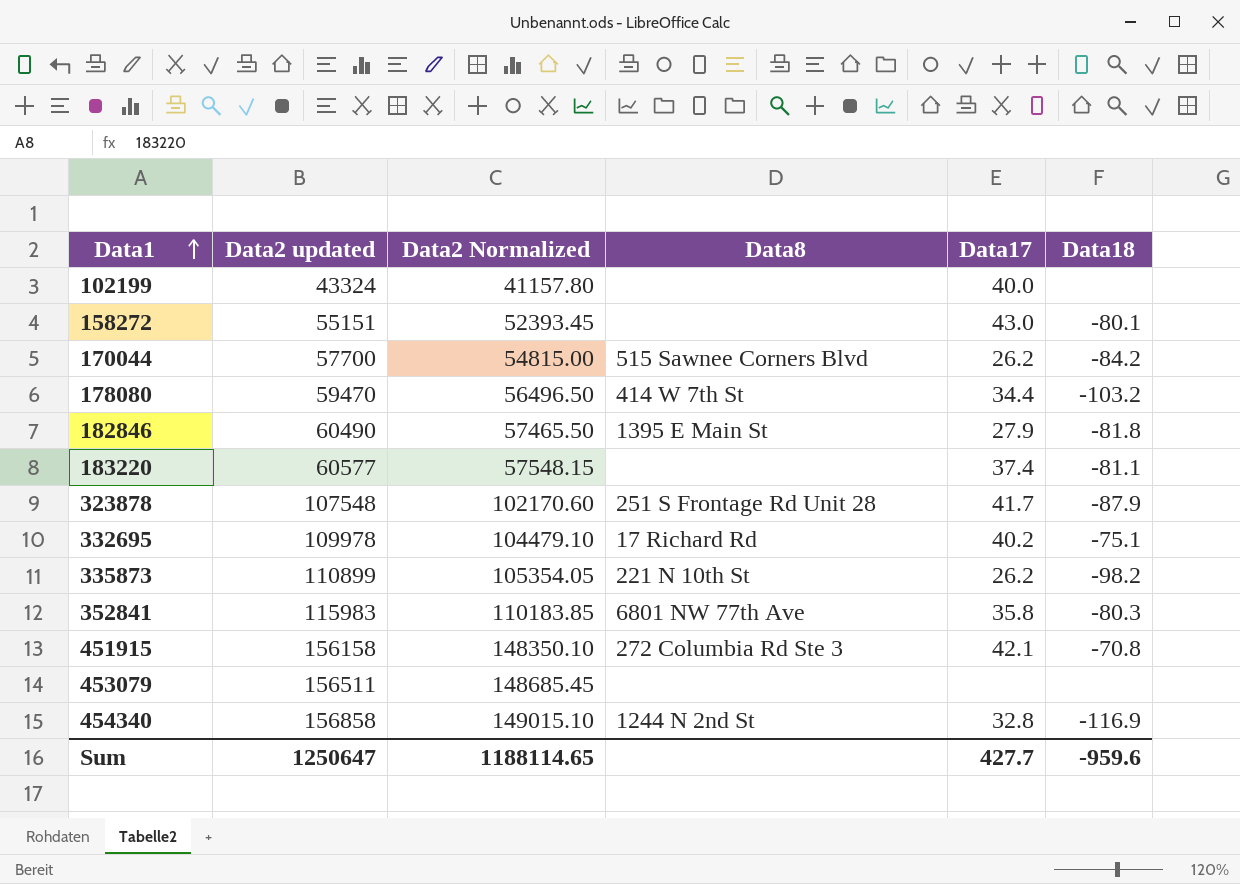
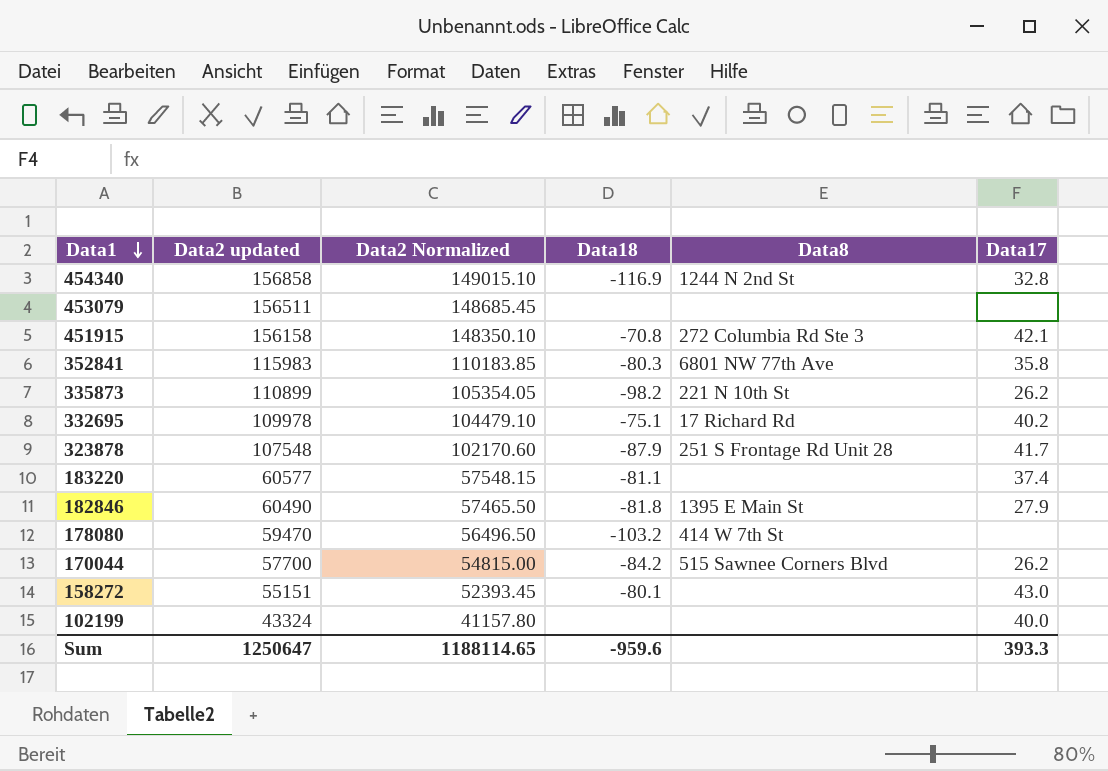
row order: Data1 ascending -> Data1 descending
column Data18 | position: 6 -> 4
178080 | Data17: 34.4 -> none
Sum | Data17: 427.7 -> 393.3

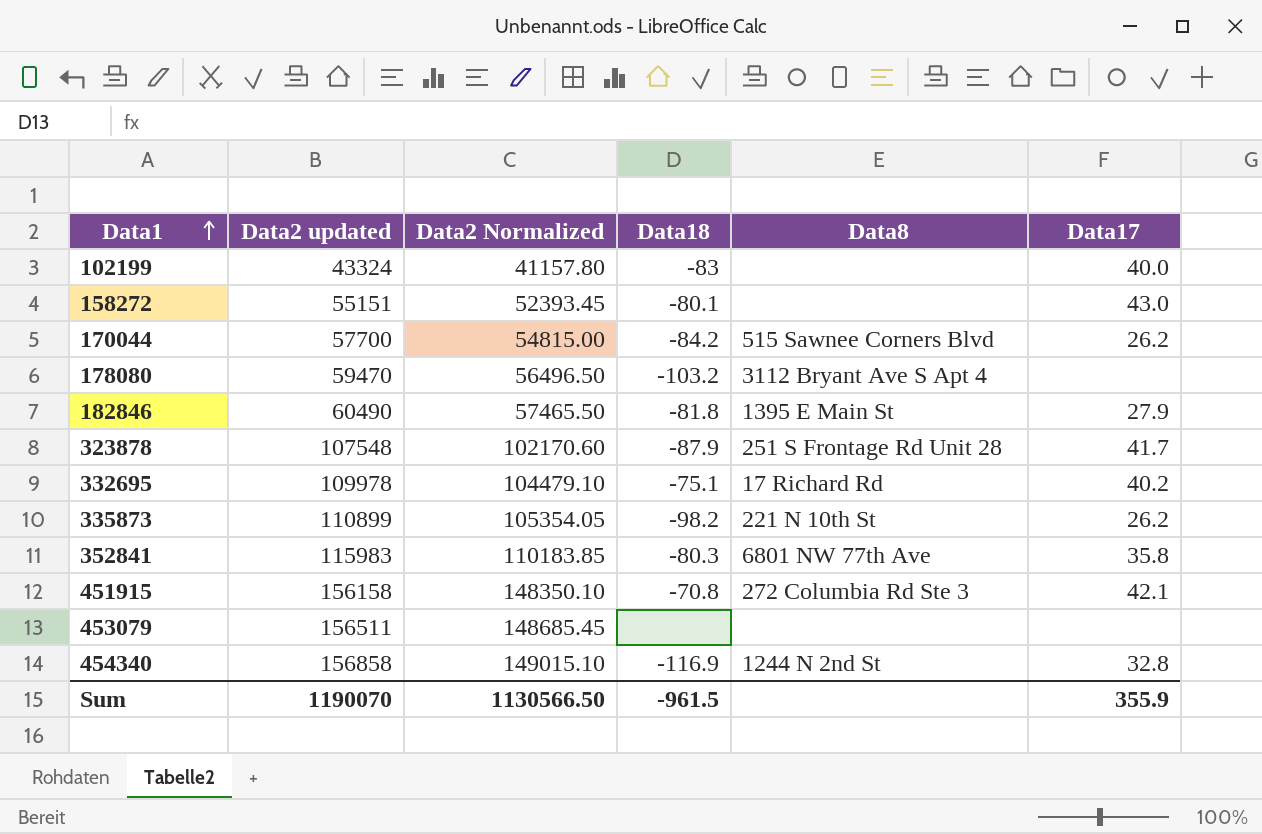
row order: Data1 descending -> Data1 ascending
row 183220: 60577 | 57548.15 | -81.1 | none | 37.4 -> none
102199 | Data18: none -> -83
178080 | Data8: 414 W 7th St -> 3112 Bryant Ave S Apt 4
Sum | Data2 updated: 1250647 -> 1190070
Sum | Data2 Normalized: 1188114.65 -> 1130566.50
Sum | Data18: -959.6 -> -961.5
Sum | Data17: 393.3 -> 355.9

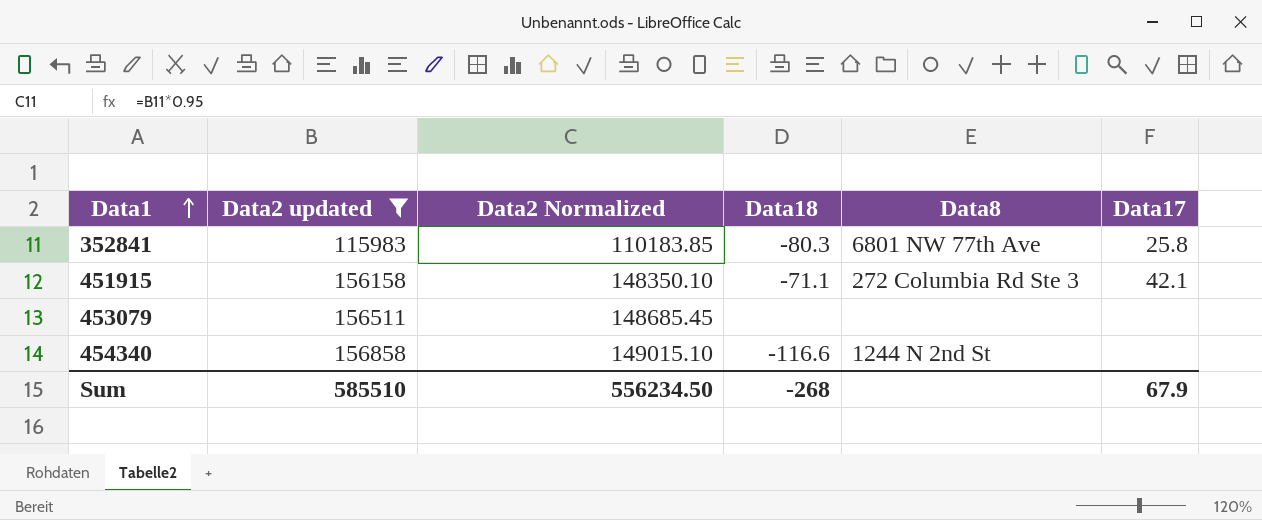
filter: none -> Data2 updated >= 115983
352841 | Data17: 35.8 -> 25.8
451915 | Data18: -70.8 -> -71.1
454340 | Data18: -116.9 -> -116.6
454340 | Data17: 32.8 -> none
Sum | Data2 updated: 1190070 -> 585510
Sum | Data2 Normalized: 1130566.50 -> 556234.50
Sum | Data18: -961.5 -> -268
Sum | Data17: 355.9 -> 67.9

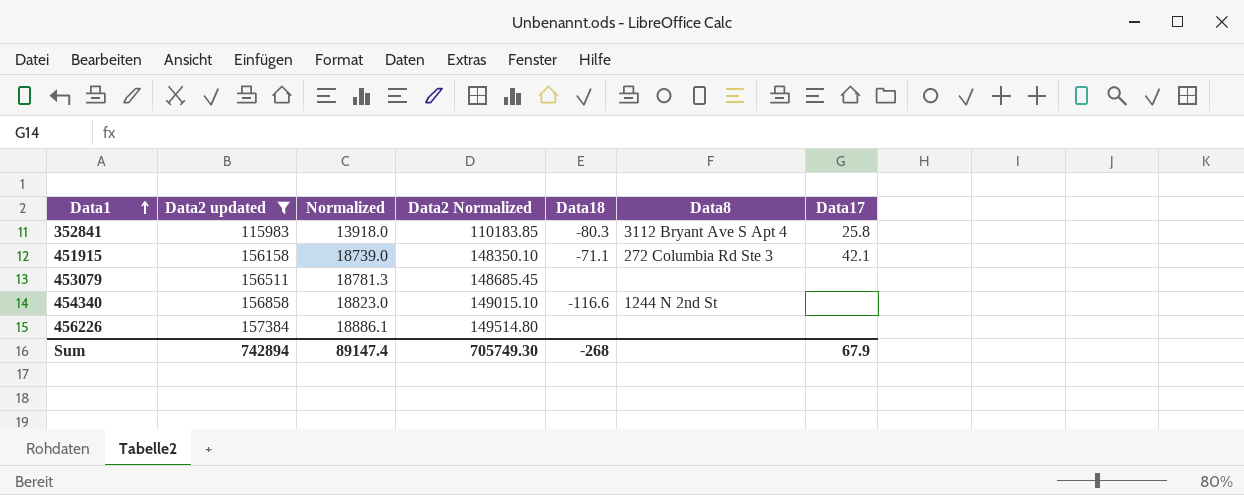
column Normalized | formula: none -> [Data2 updated] * 0.12
352841 | Data8: 6801 NW 77th Ave -> 3112 Bryant Ave S Apt 4
row 456226: none -> 157384 | 18886.1 | 149514.80 | none | none | none
Sum | Data2 updated: 585510 -> 742894
Sum | Data2 Normalized: 556234.50 -> 705749.30

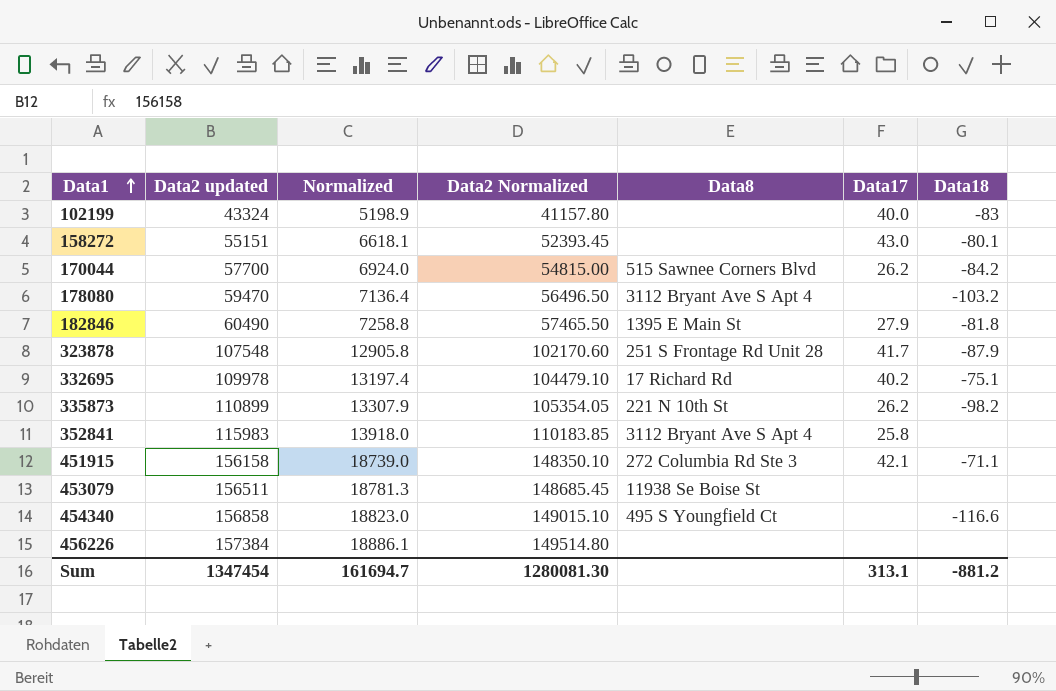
filter: Data2 updated >= 115983 -> none
column Data18 | position: 5 -> 7
352841 | Data18: -80.3 -> none
453079 | Data8: none -> 11938 Se Boise St
454340 | Data8: 1244 N 2nd St -> 495 S Youngfield Ct
Sum | Data2 updated: 742894 -> 1347454
Sum | Normalized: 89147.4 -> 161694.7
Sum | Data2 Normalized: 705749.30 -> 1280081.30
Sum | Data17: 67.9 -> 313.1
Sum | Data18: -268 -> -881.2

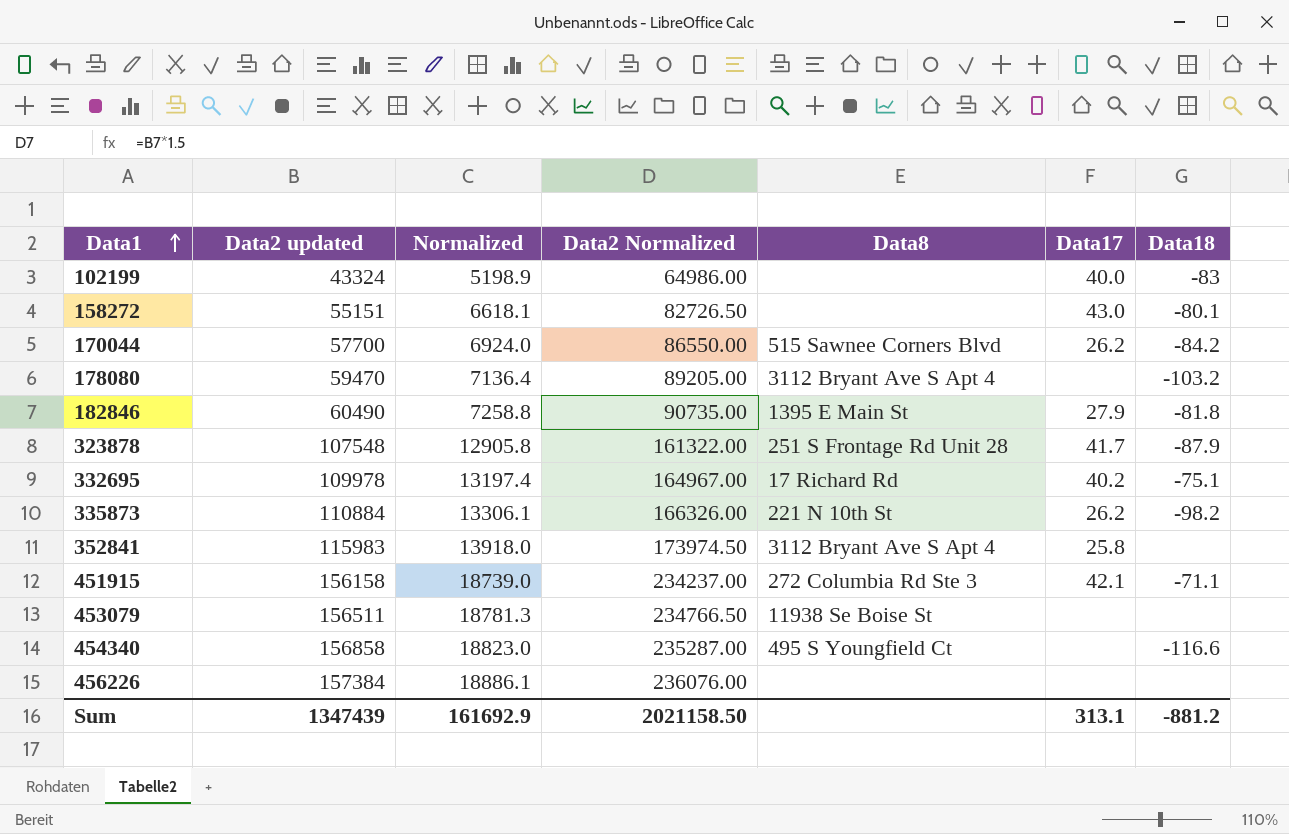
column Data2 Normalized | formula: [Data2 updated] * 0.95 -> [Data2 updated] * 1.5
335873 | Data2 updated: 110899 -> 110884
335873 | Normalized: 13307.9 -> 13306.1
Sum | Data2 updated: 1347454 -> 1347439
Sum | Normalized: 161694.7 -> 161692.9
Sum | Data2 Normalized: 1280081.30 -> 2021158.50

